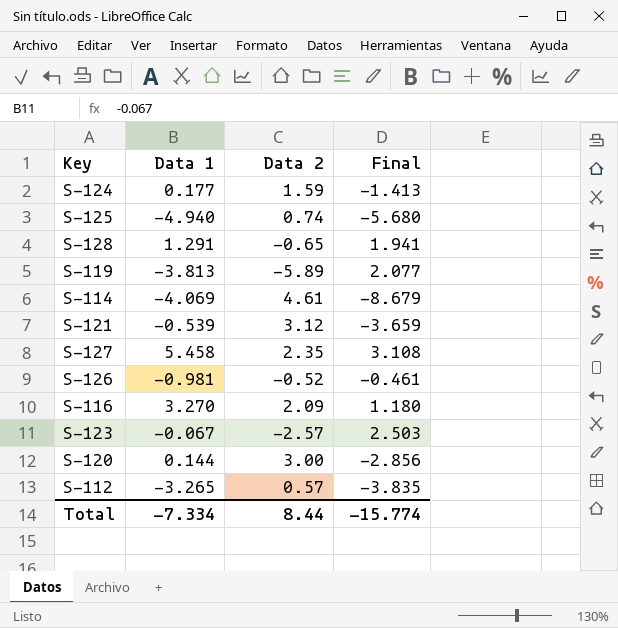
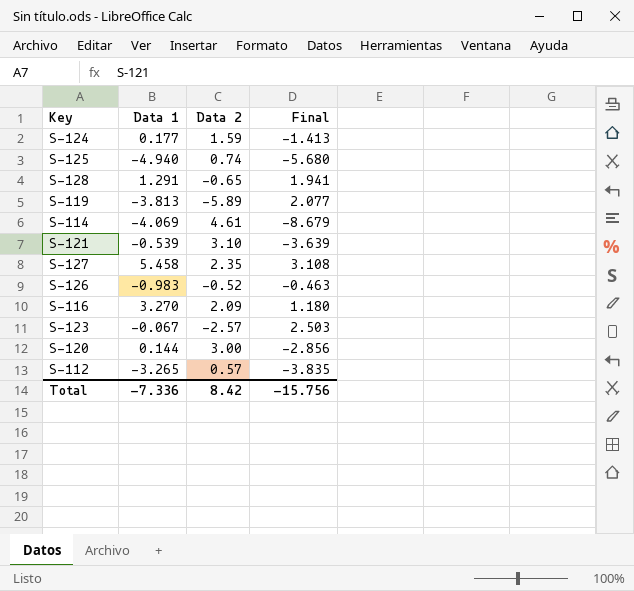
S-121 | Data 2: 3.12 -> 3.10
S-121 | Final: -3.659 -> -3.639
S-126 | Data 1: -0.981 -> -0.983
S-126 | Final: -0.461 -> -0.463
Total | Data 1: -7.334 -> -7.336
Total | Data 2: 8.44 -> 8.42
Total | Final: -15.774 -> -15.756

